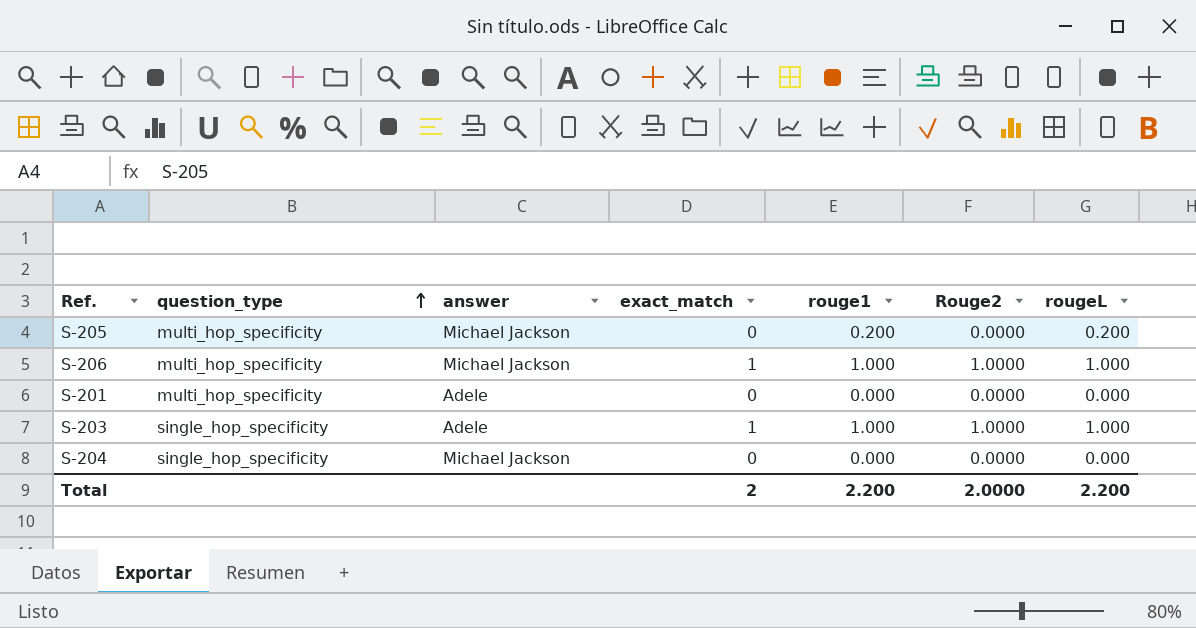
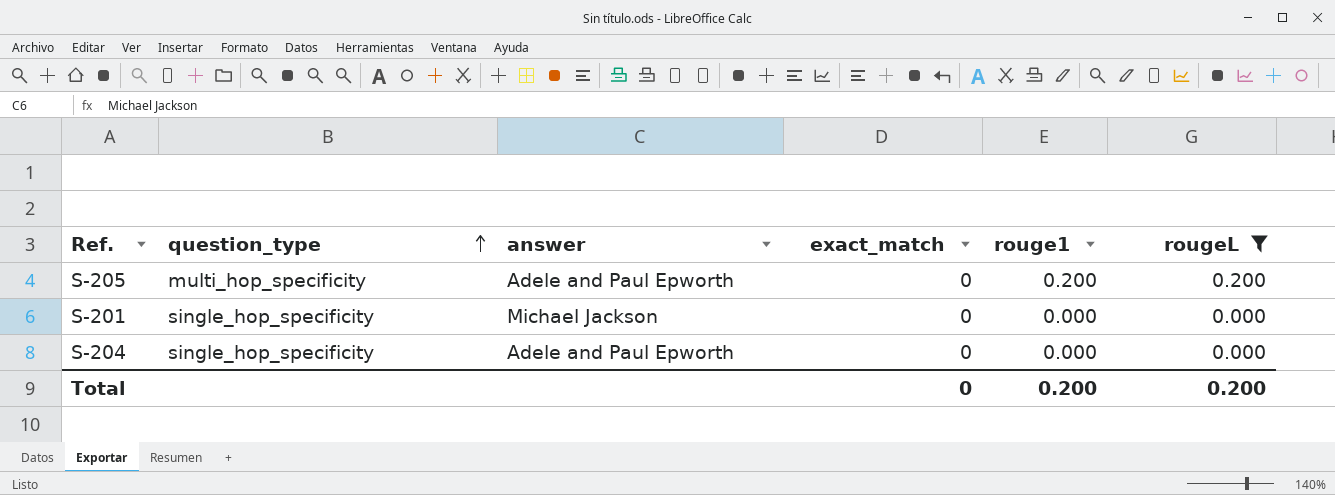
filter: none -> rougeL != 1.000
column Rouge2 | position: 6 -> none
S-205 | answer: Michael Jackson -> Adele and Paul Epworth
S-201 | question_type: multi_hop_specificity -> single_hop_specificity
S-201 | answer: Adele -> Michael Jackson
S-204 | answer: Michael Jackson -> Adele and Paul Epworth
Total | exact_match: 2 -> 0
Total | rouge1: 2.200 -> 0.200
Total | rougeL: 2.200 -> 0.200

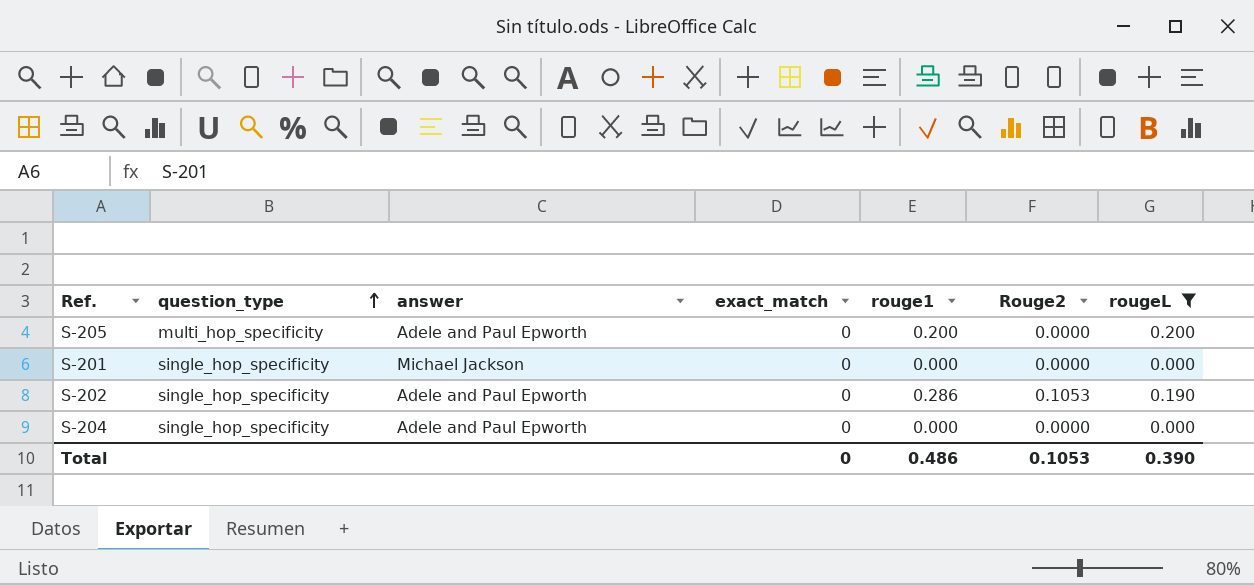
column Rouge2 | position: none -> 6
row S-202: none -> single_hop_specificity | Adele and Paul Epworth | 0 | 0.286 | 0.1053 | 0.190
Total | rouge1: 0.200 -> 0.486
Total | rougeL: 0.200 -> 0.390

